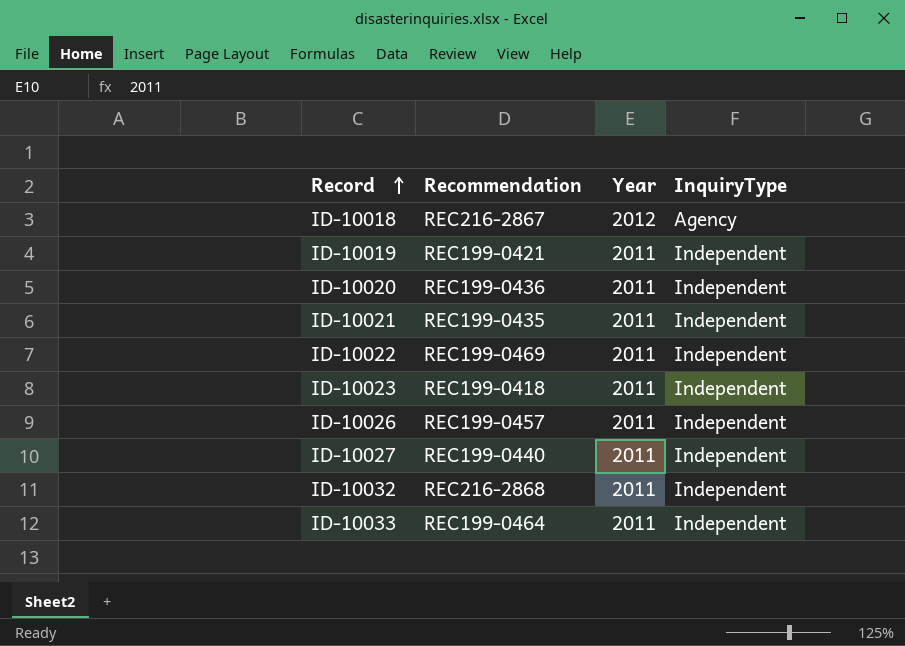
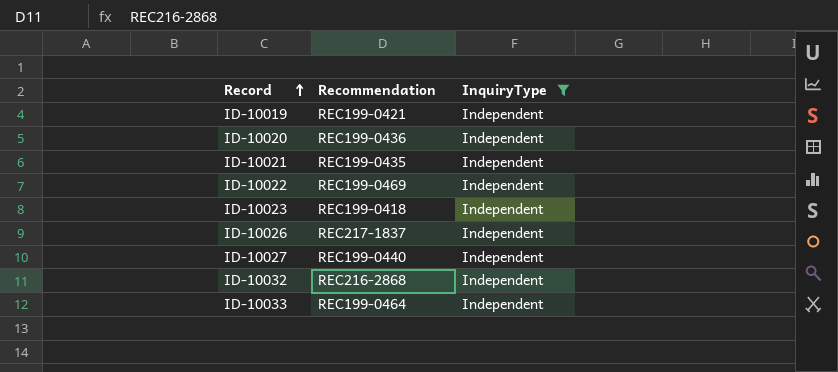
filter: none -> InquiryType = Independent
column Year | position: 3 -> none
ID-10026 | Recommendation: REC199-0457 -> REC217-1837

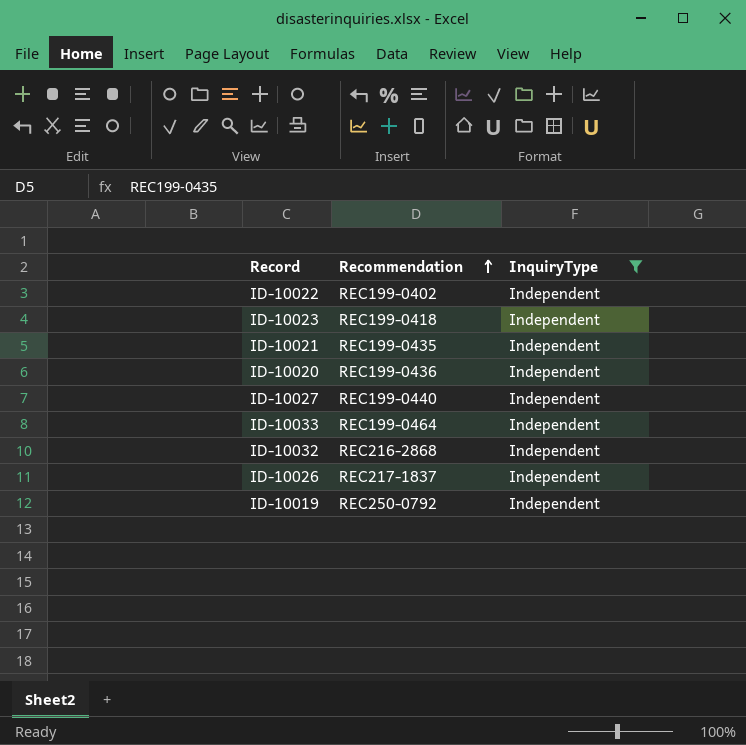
row order: Record ascending -> Recommendation ascending
ID-10022 | Recommendation: REC199-0469 -> REC199-0402
ID-10019 | Recommendation: REC199-0421 -> REC250-0792

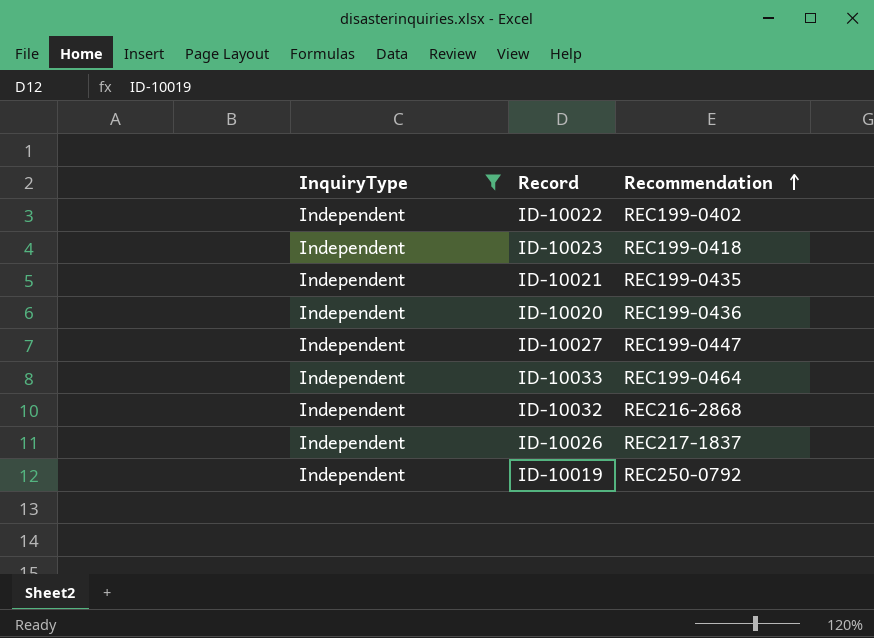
column InquiryType | position: 3 -> 1
ID-10027 | Recommendation: REC199-0440 -> REC199-0447

